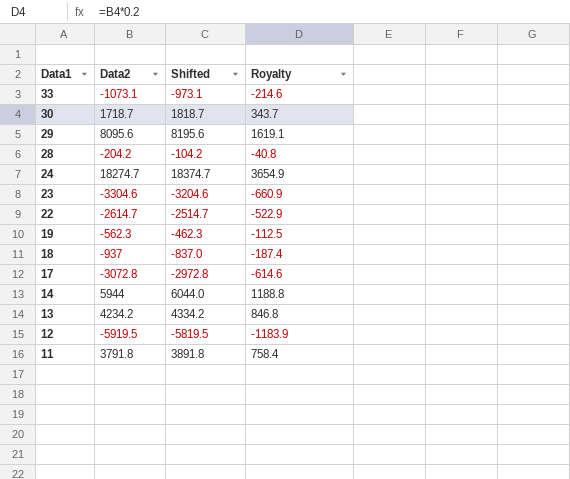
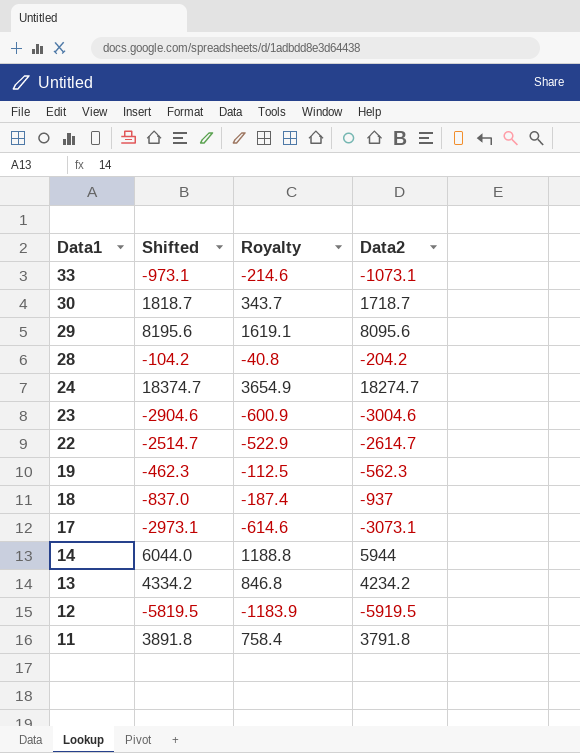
column Data2 | position: 2 -> 4
23 | Shifted: -3204.6 -> -2904.6
23 | Royalty: -660.9 -> -600.9
23 | Data2: -3304.6 -> -3004.6
17 | Shifted: -2972.8 -> -2973.1
17 | Data2: -3072.8 -> -3073.1

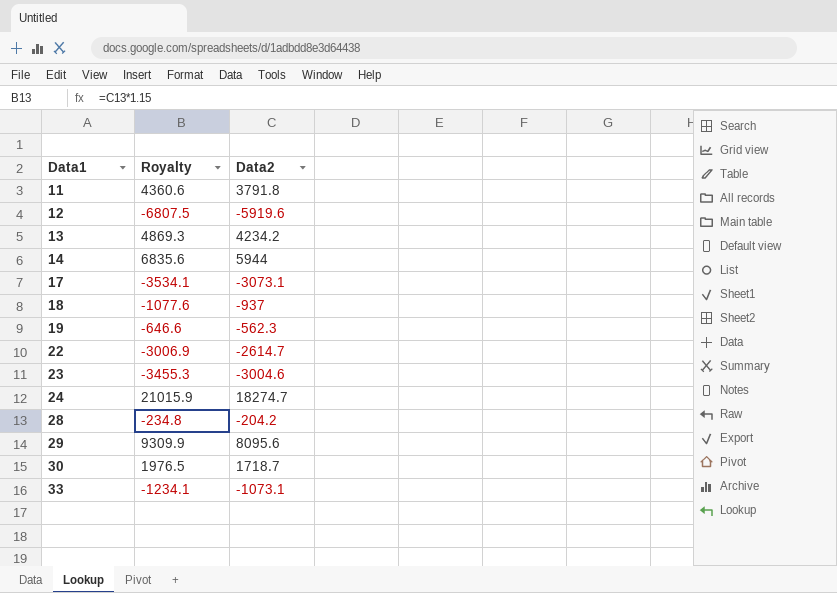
row order: Data1 descending -> Data1 ascending
column Shifted | formula: [Data2] + 100 -> none
column Royalty | formula: [Data2] * 0.2 -> [Data2] * 1.15
12 | Data2: -5919.5 -> -5919.6

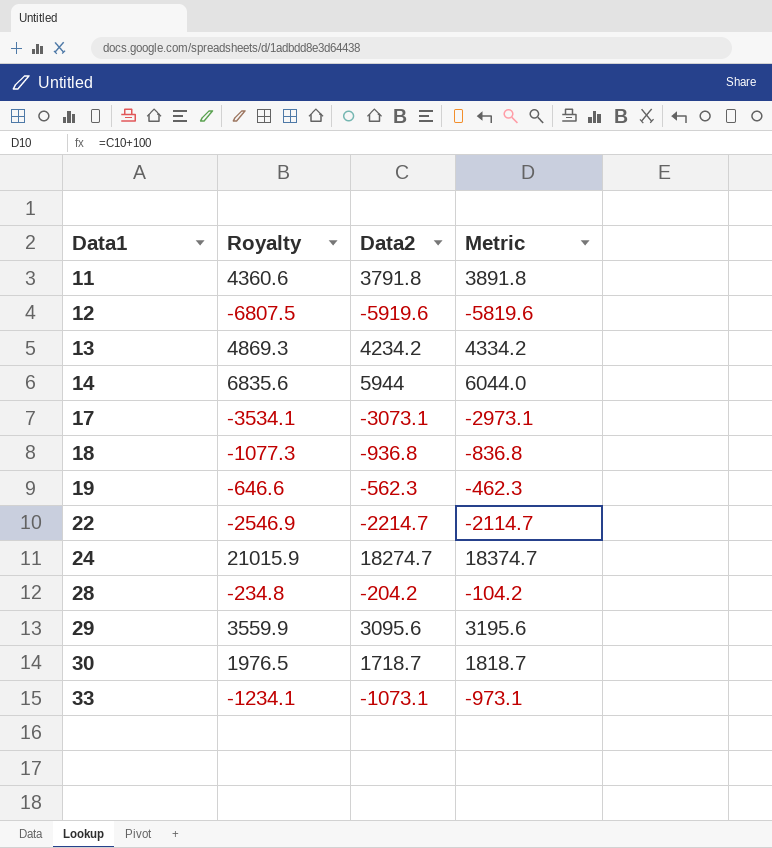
column Metric | formula: none -> [Data2] + 100
row 23: -3455.3 | -3004.6 -> none
18 | Royalty: -1077.6 -> -1077.3
18 | Data2: -937 -> -936.8
22 | Royalty: -3006.9 -> -2546.9
22 | Data2: -2614.7 -> -2214.7
29 | Royalty: 9309.9 -> 3559.9
29 | Data2: 8095.6 -> 3095.6

